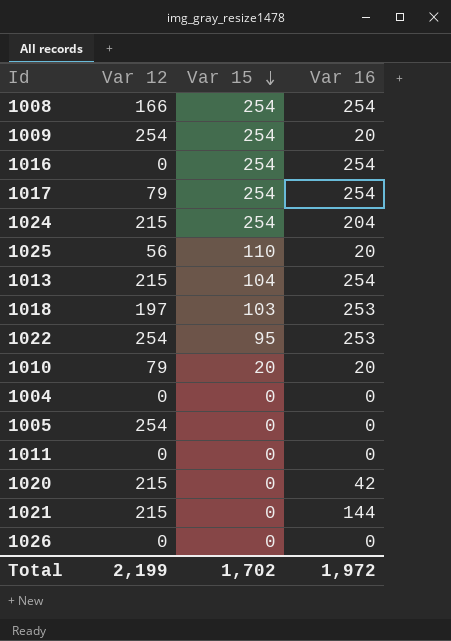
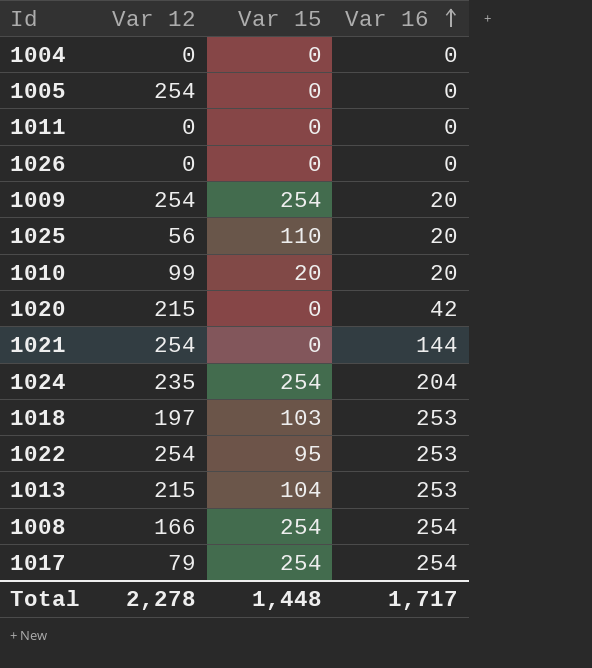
row order: Var 15 descending -> Var 16 ascending
row 1016: 0 | 254 | 254 -> none
1010 | Var 12: 79 -> 99
1021 | Var 12: 215 -> 254
1024 | Var 12: 215 -> 235
1013 | Var 16: 254 -> 253
Total | Var 12: 2,199 -> 2,278
Total | Var 15: 1,702 -> 1,448
Total | Var 16: 1,972 -> 1,717

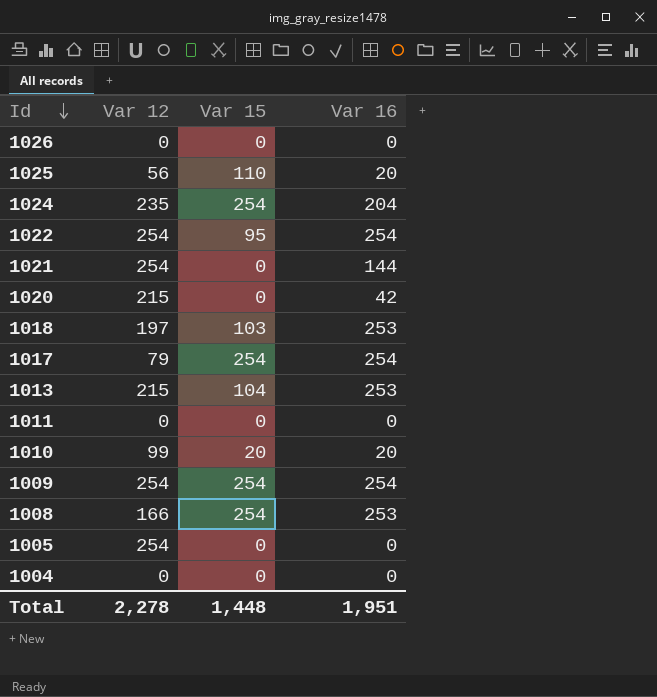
row order: Var 16 ascending -> Id descending
1022 | Var 16: 253 -> 254
1009 | Var 16: 20 -> 254
1008 | Var 16: 254 -> 253
Total | Var 16: 1,717 -> 1,951

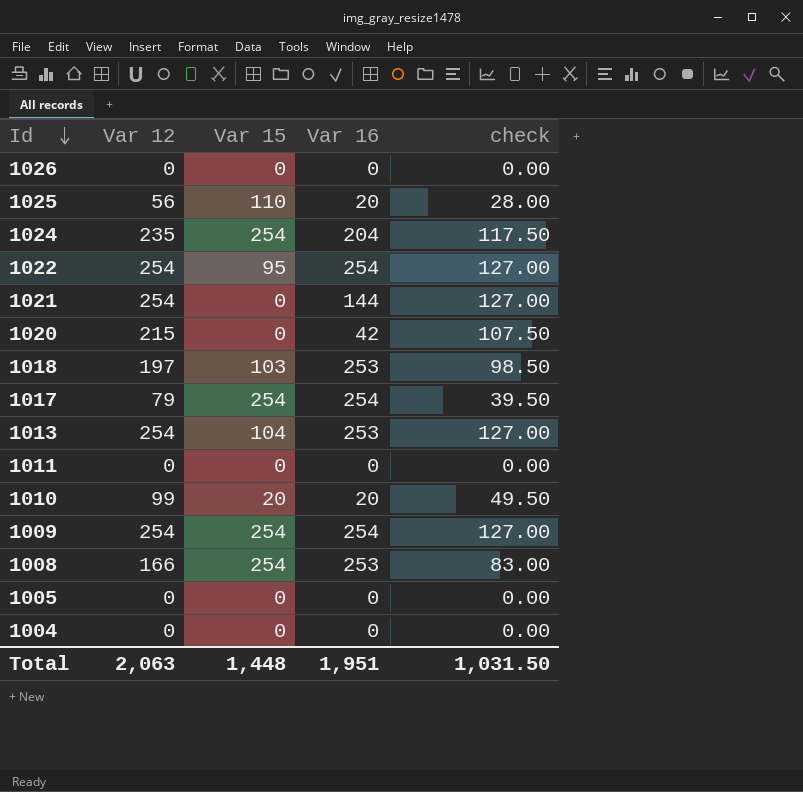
column check | formula: none -> [Var 12] * 0.5
1013 | Var 12: 215 -> 254
1005 | Var 12: 254 -> 0
Total | Var 12: 2,278 -> 2,063

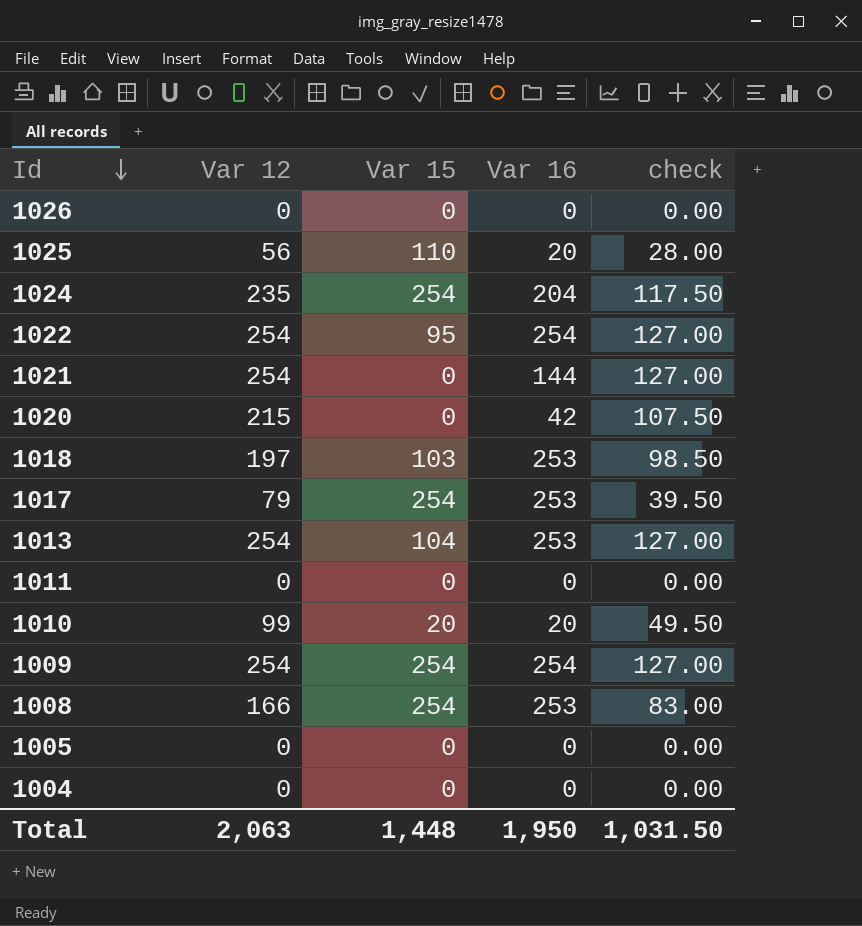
1017 | Var 16: 254 -> 253
Total | Var 16: 1,951 -> 1,950

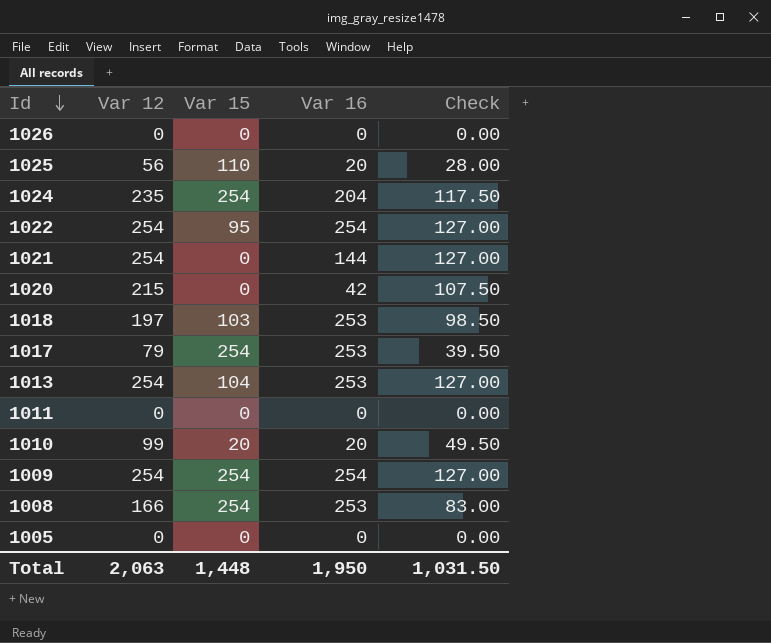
column name: check -> Check
row 1004: 0 | 0 | 0 | 0.00 -> none

